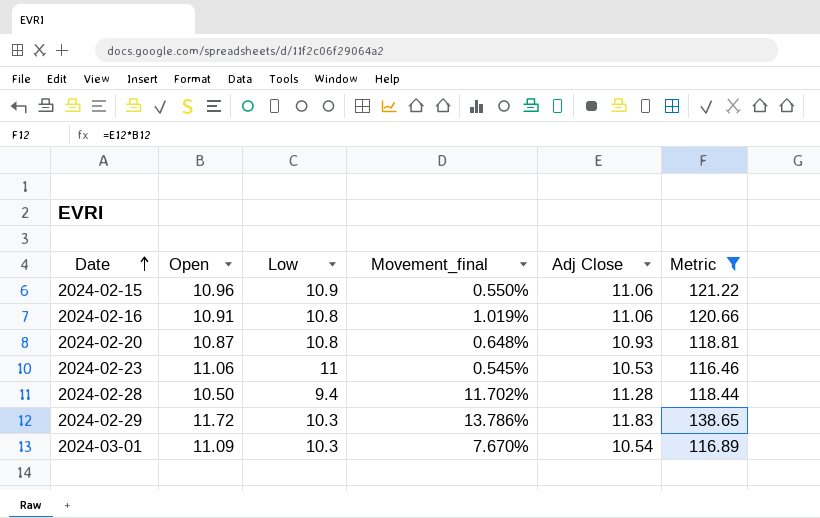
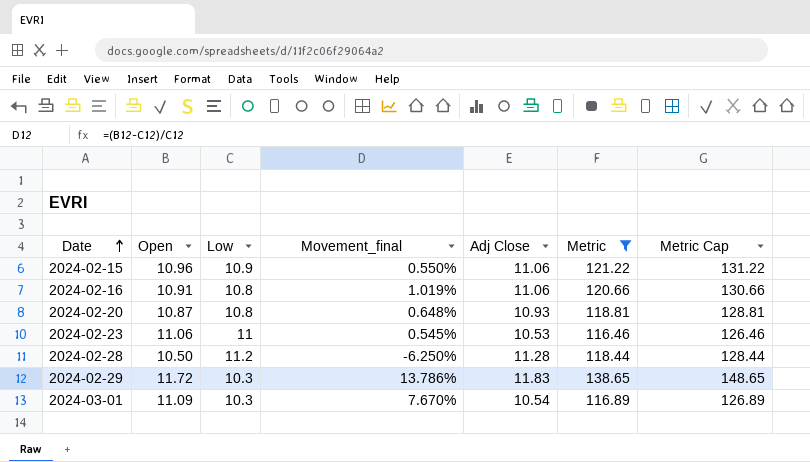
column Metric Cap | formula: none -> [Metric] + 10
2024-02-28 | Low: 9.4 -> 11.2
2024-02-28 | Movement_final: 11.702% -> -6.250%

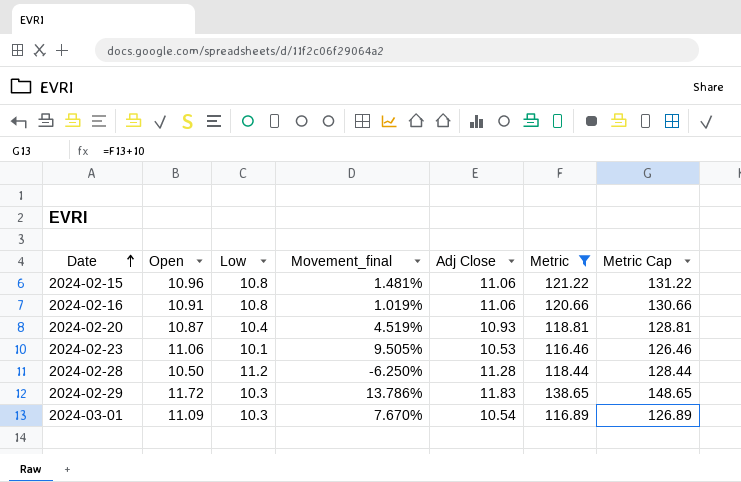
2024-02-15 | Low: 10.9 -> 10.8
2024-02-15 | Movement_final: 0.550% -> 1.481%
2024-02-20 | Low: 10.8 -> 10.4
2024-02-20 | Movement_final: 0.648% -> 4.519%
2024-02-23 | Low: 11 -> 10.1
2024-02-23 | Movement_final: 0.545% -> 9.505%

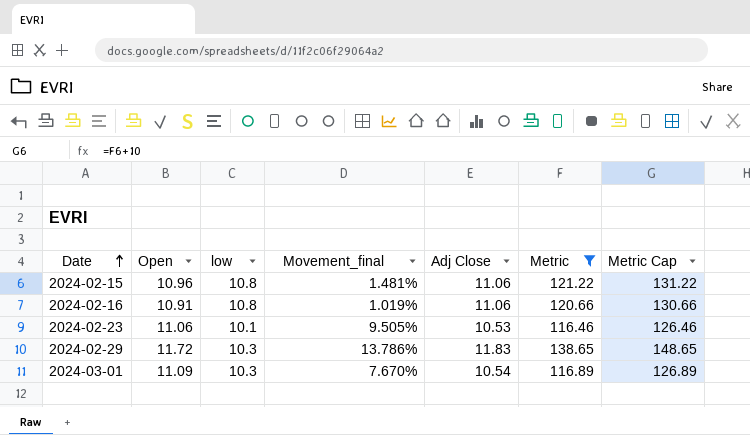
column name: Low -> low
row 2024-02-20: 10.87 | 10.4 | 4.519% | 10.93 | 118.81 | 128.81 -> none
row 2024-02-28: 10.50 | 11.2 | -6.250% | 11.28 | 118.44 | 128.44 -> none

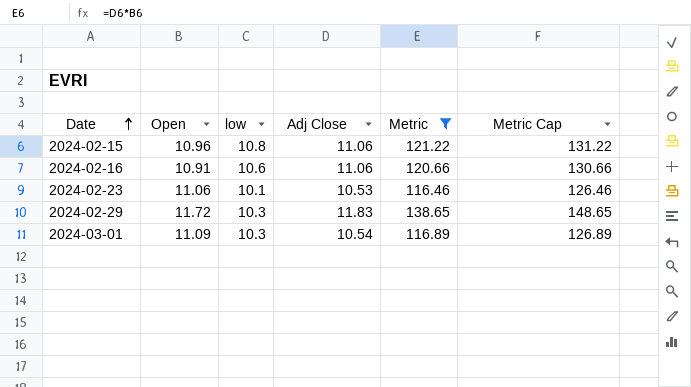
column Movement_final | formula: ([Open] - [low]) / [low] -> none
2024-02-16 | low: 10.8 -> 10.6

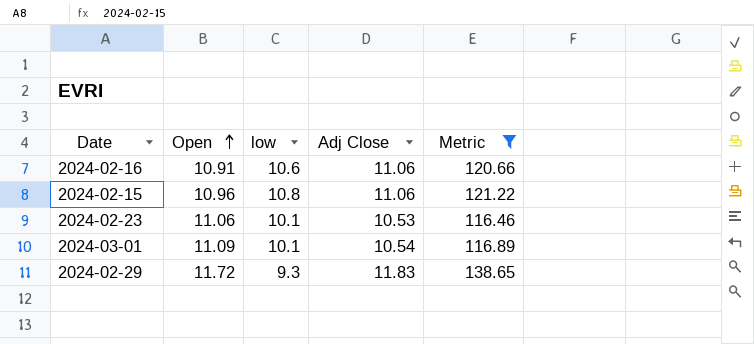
row order: Date ascending -> Open ascending
column Metric Cap | formula: [Metric] + 10 -> none
2024-03-01 | low: 10.3 -> 10.1
2024-02-29 | low: 10.3 -> 9.3

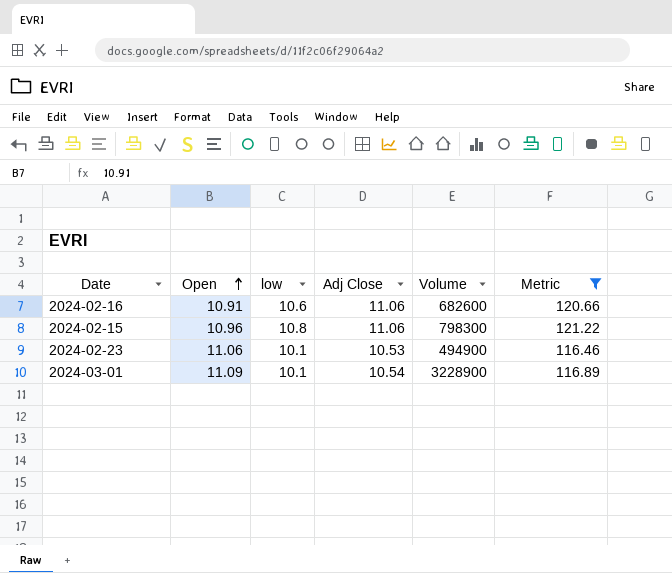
column Volume | position: none -> 5
row 2024-02-29: 11.72 | 9.3 | 11.83 | 138.65 -> none

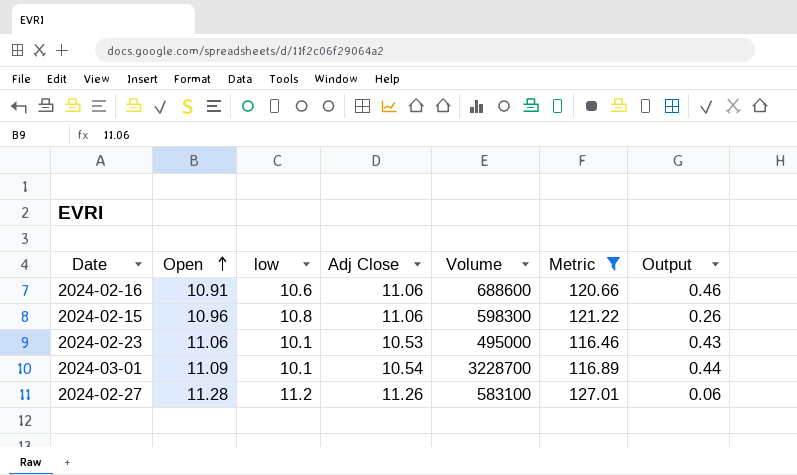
column Output | formula: none -> [Adj Close] - [low]
2024-02-16 | Volume: 682600 -> 688600
2024-02-15 | Volume: 798300 -> 598300
2024-02-23 | Volume: 494900 -> 495000
2024-03-01 | Volume: 3228900 -> 3228700
row 2024-02-27: none -> 11.28 | 11.2 | 11.26 | 583100 | 127.01 | 0.06

